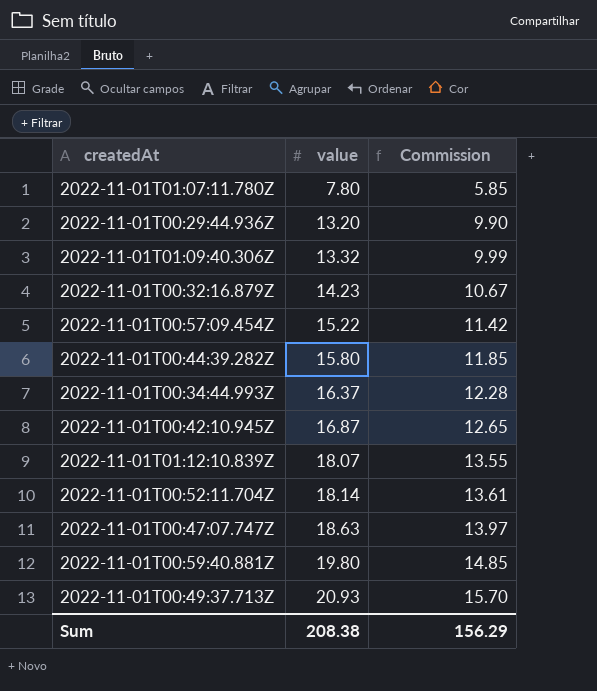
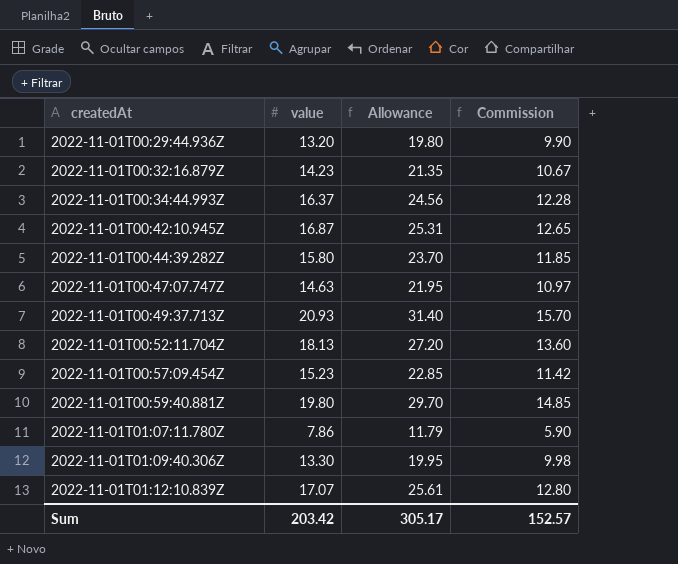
row order: value ascending -> createdAt ascending
column Allowance | formula: none -> [value] * 1.5
2022-11-01T00:47:07.747Z | value: 18.63 -> 14.63
2022-11-01T00:47:07.747Z | Commission: 13.97 -> 10.97
2022-11-01T00:52:11.704Z | value: 18.14 -> 18.13
2022-11-01T00:52:11.704Z | Commission: 13.61 -> 13.60
2022-11-01T00:57:09.454Z | value: 15.22 -> 15.23
2022-11-01T01:07:11.780Z | value: 7.80 -> 7.86
2022-11-01T01:07:11.780Z | Commission: 5.85 -> 5.90
2022-11-01T01:09:40.306Z | value: 13.32 -> 13.30
2022-11-01T01:09:40.306Z | Commission: 9.99 -> 9.98
2022-11-01T01:12:10.839Z | value: 18.07 -> 17.07
2022-11-01T01:12:10.839Z | Commission: 13.55 -> 12.80
Sum | value: 208.38 -> 203.42
Sum | Commission: 156.29 -> 152.57

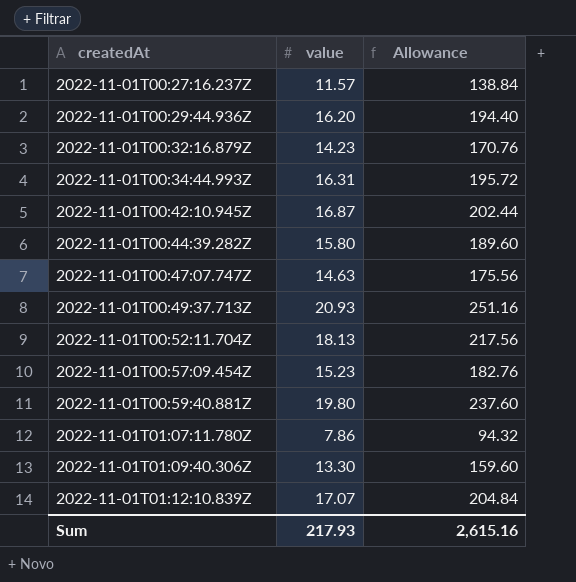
column Commission | formula: [value] * 0.75 -> none
column Allowance | formula: [value] * 1.5 -> [value] * 12
row 2022-11-01T00:27:16.237Z: none -> 11.57 | 138.84
2022-11-01T00:29:44.936Z | value: 13.20 -> 16.20
2022-11-01T00:34:44.993Z | value: 16.37 -> 16.31
Sum | value: 203.42 -> 217.93
Sum | Allowance: 305.17 -> 2,615.16

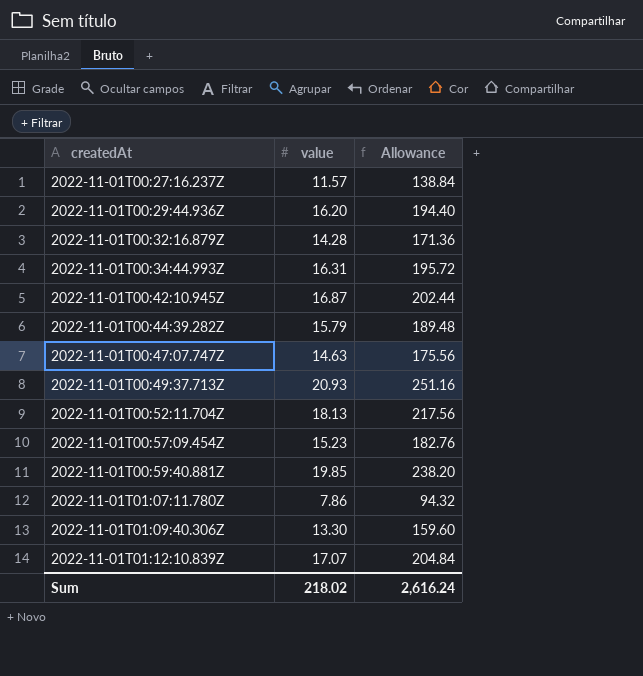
2022-11-01T00:32:16.879Z | value: 14.23 -> 14.28
2022-11-01T00:32:16.879Z | Allowance: 170.76 -> 171.36
2022-11-01T00:44:39.282Z | value: 15.80 -> 15.79
2022-11-01T00:44:39.282Z | Allowance: 189.60 -> 189.48
2022-11-01T00:59:40.881Z | value: 19.80 -> 19.85
2022-11-01T00:59:40.881Z | Allowance: 237.60 -> 238.20
Sum | value: 217.93 -> 218.02
Sum | Allowance: 2,615.16 -> 2,616.24

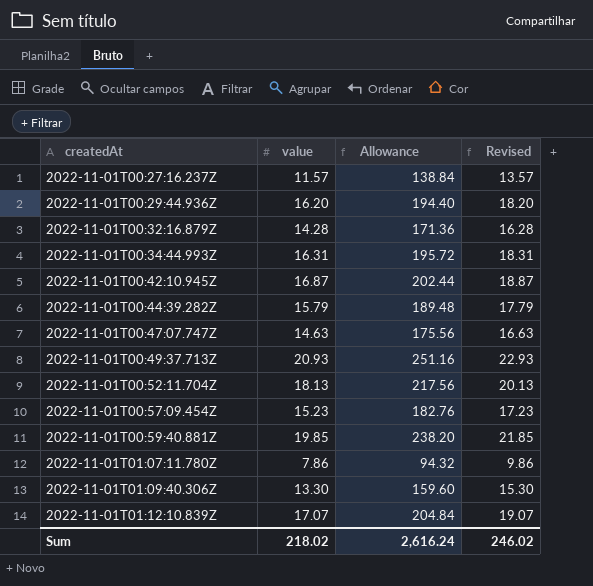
column Revised | formula: none -> [value] + 2

